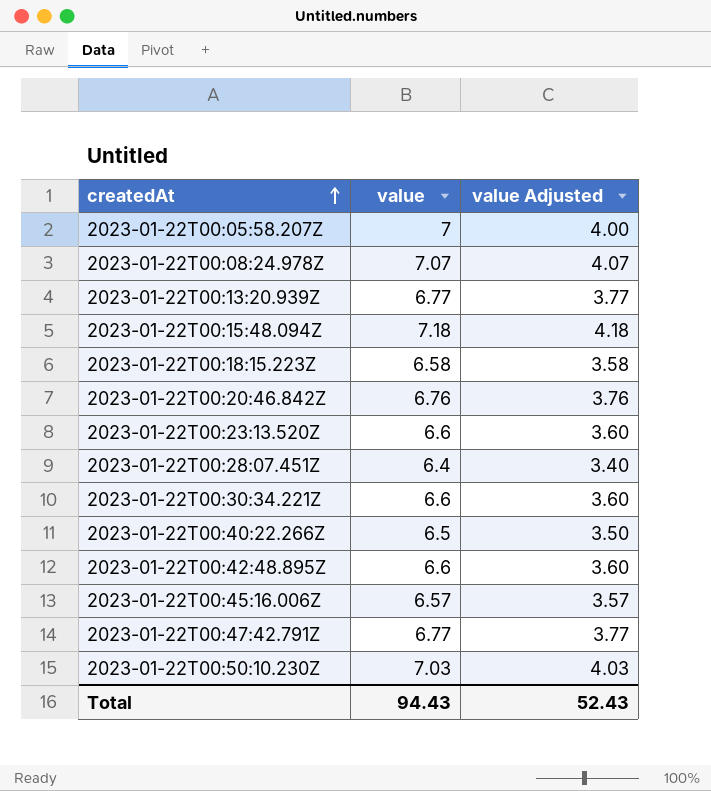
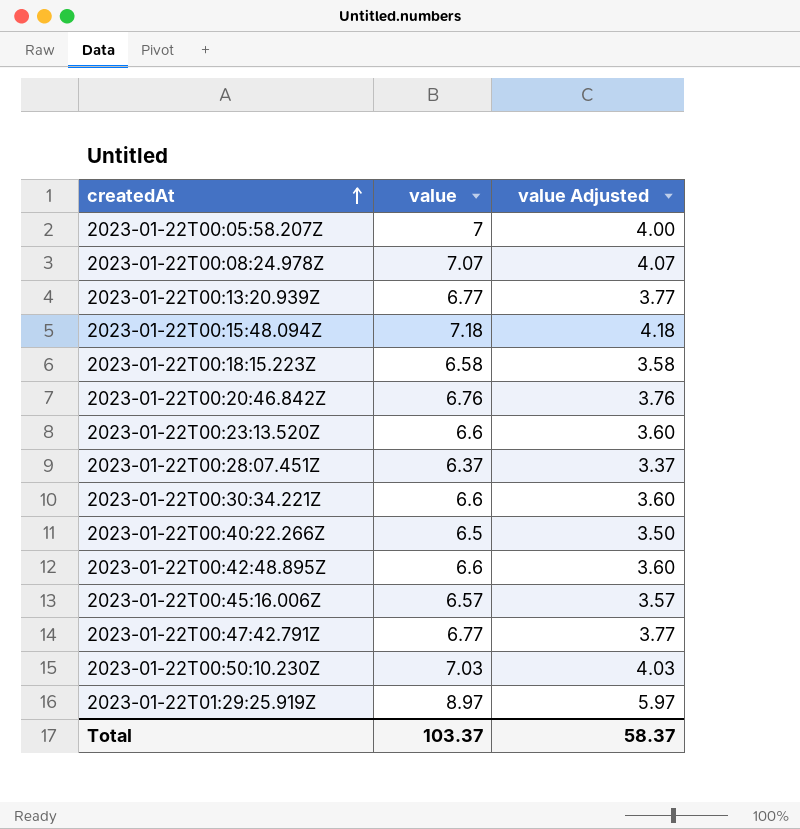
2023-01-22T00:28:07.451Z | value: 6.4 -> 6.37
2023-01-22T00:28:07.451Z | value Adjusted: 3.40 -> 3.37
row 2023-01-22T01:29:25.919Z: none -> 8.97 | 5.97
Total | value: 94.43 -> 103.37
Total | value Adjusted: 52.43 -> 58.37

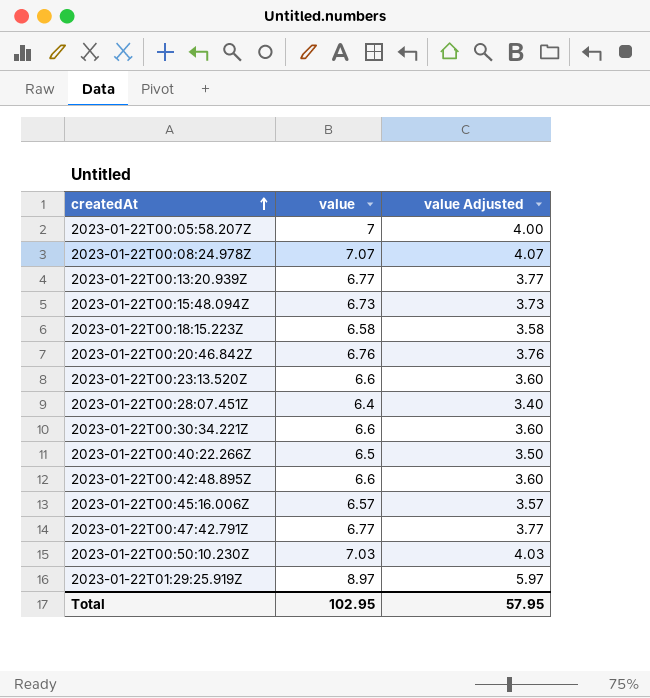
2023-01-22T00:15:48.094Z | value: 7.18 -> 6.73
2023-01-22T00:15:48.094Z | value Adjusted: 4.18 -> 3.73
2023-01-22T00:28:07.451Z | value: 6.37 -> 6.4
2023-01-22T00:28:07.451Z | value Adjusted: 3.37 -> 3.40
Total | value: 103.37 -> 102.95
Total | value Adjusted: 58.37 -> 57.95

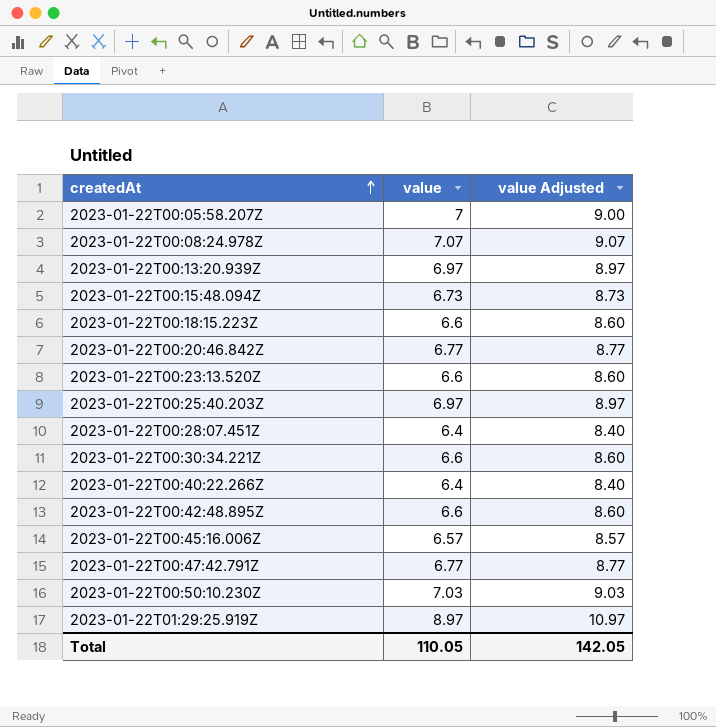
column value Adjusted | formula: [value] - 3 -> [value] + 2
2023-01-22T00:13:20.939Z | value: 6.77 -> 6.97
2023-01-22T00:18:15.223Z | value: 6.58 -> 6.6
2023-01-22T00:20:46.842Z | value: 6.76 -> 6.77
row 2023-01-22T00:25:40.203Z: none -> 6.97 | 8.97
2023-01-22T00:40:22.266Z | value: 6.5 -> 6.4
Total | value: 102.95 -> 110.05
Total | value Adjusted: 57.95 -> 142.05

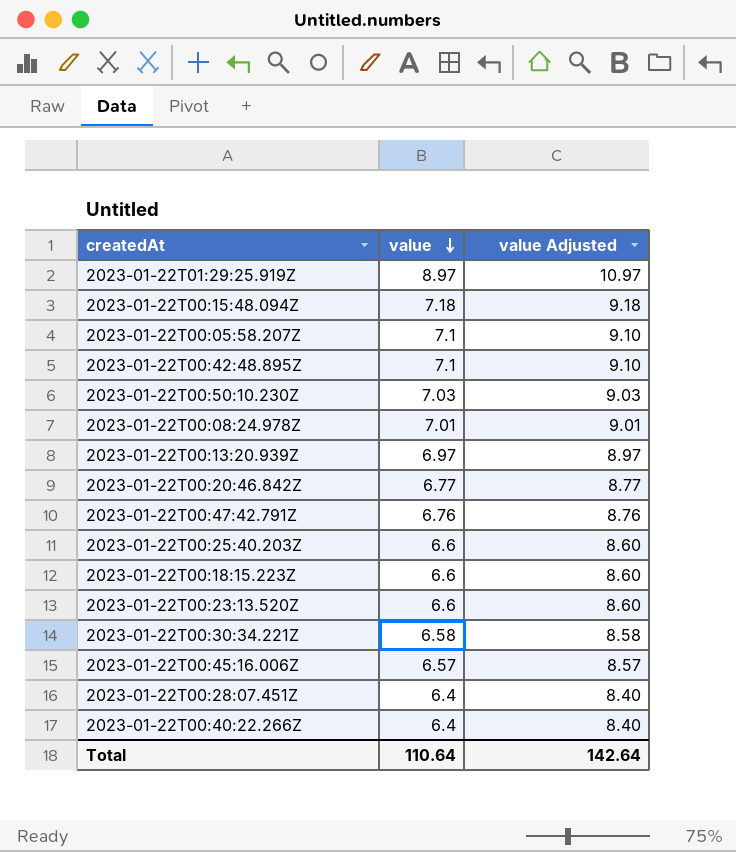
row order: createdAt ascending -> value descending
2023-01-22T00:15:48.094Z | value: 6.73 -> 7.18
2023-01-22T00:15:48.094Z | value Adjusted: 8.73 -> 9.18
2023-01-22T00:05:58.207Z | value: 7 -> 7.1
2023-01-22T00:05:58.207Z | value Adjusted: 9.00 -> 9.10
2023-01-22T00:42:48.895Z | value: 6.6 -> 7.1
2023-01-22T00:42:48.895Z | value Adjusted: 8.60 -> 9.10
2023-01-22T00:08:24.978Z | value: 7.07 -> 7.01
2023-01-22T00:08:24.978Z | value Adjusted: 9.07 -> 9.01
2023-01-22T00:47:42.791Z | value: 6.77 -> 6.76
2023-01-22T00:47:42.791Z | value Adjusted: 8.77 -> 8.76
2023-01-22T00:25:40.203Z | value: 6.97 -> 6.6
2023-01-22T00:25:40.203Z | value Adjusted: 8.97 -> 8.60
2023-01-22T00:30:34.221Z | value: 6.6 -> 6.58
2023-01-22T00:30:34.221Z | value Adjusted: 8.60 -> 8.58
Total | value: 110.05 -> 110.64
Total | value Adjusted: 142.05 -> 142.64

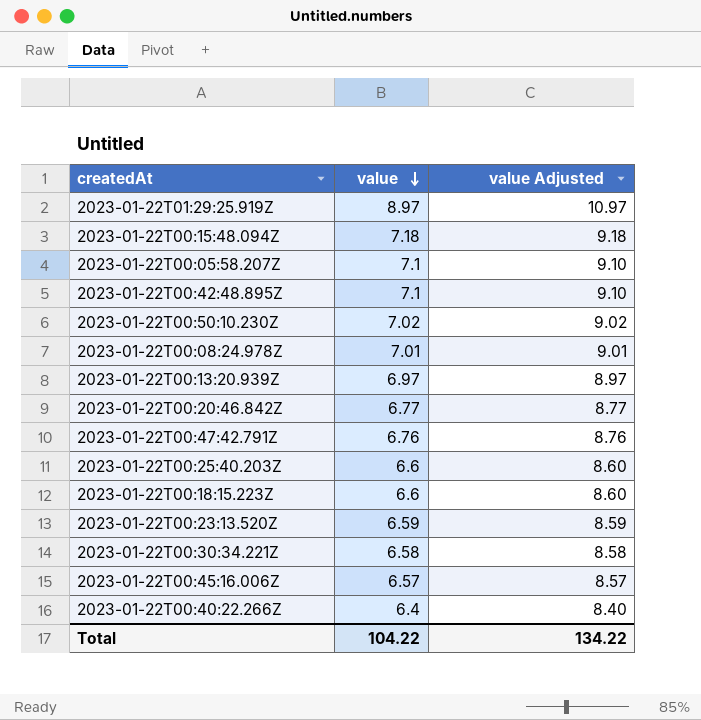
row 2023-01-22T00:28:07.451Z: 6.4 | 8.40 -> none
2023-01-22T00:50:10.230Z | value: 7.03 -> 7.02
2023-01-22T00:50:10.230Z | value Adjusted: 9.03 -> 9.02
2023-01-22T00:23:13.520Z | value: 6.6 -> 6.59
2023-01-22T00:23:13.520Z | value Adjusted: 8.60 -> 8.59
Total | value: 110.64 -> 104.22
Total | value Adjusted: 142.64 -> 134.22

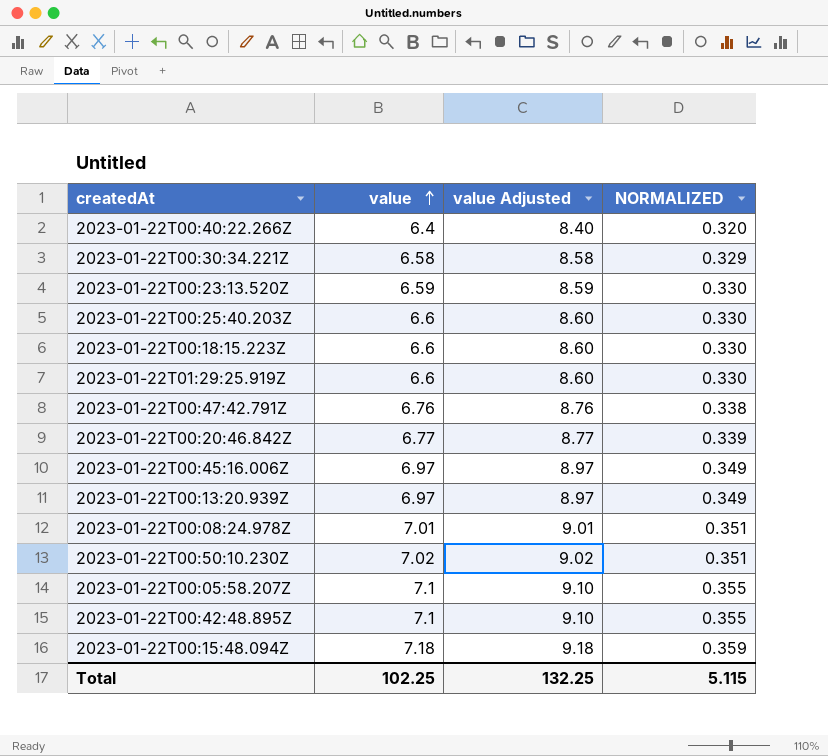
row order: value descending -> value ascending
column NORMALIZED | formula: none -> [value] * 0.05
2023-01-22T01:29:25.919Z | value: 8.97 -> 6.6
2023-01-22T01:29:25.919Z | value Adjusted: 10.97 -> 8.60
2023-01-22T00:45:16.006Z | value: 6.57 -> 6.97
2023-01-22T00:45:16.006Z | value Adjusted: 8.57 -> 8.97
Total | value: 104.22 -> 102.25
Total | value Adjusted: 134.22 -> 132.25

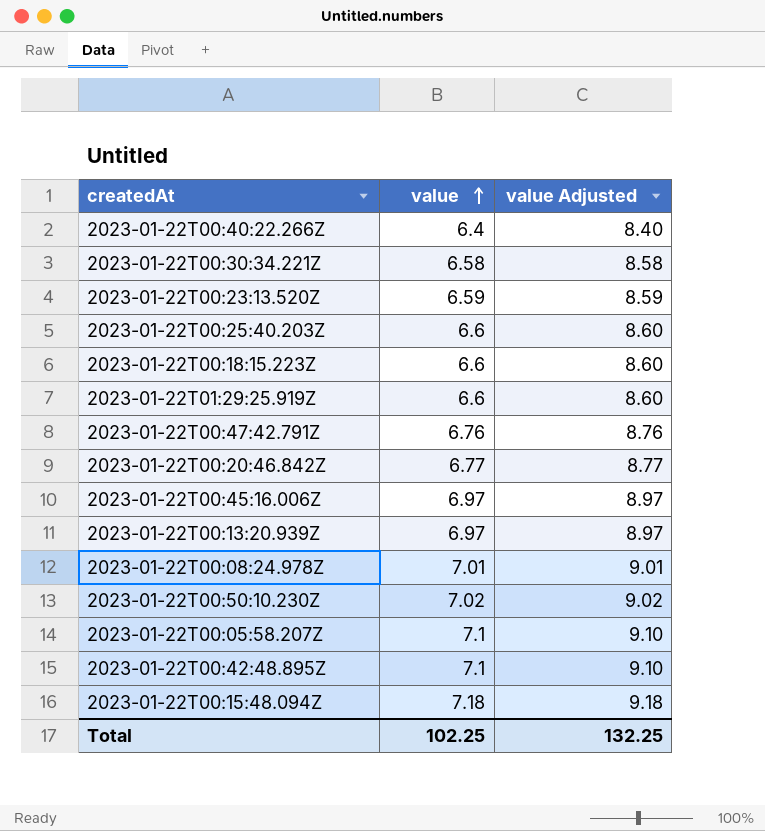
column NORMALIZED | formula: [value] * 0.05 -> none

